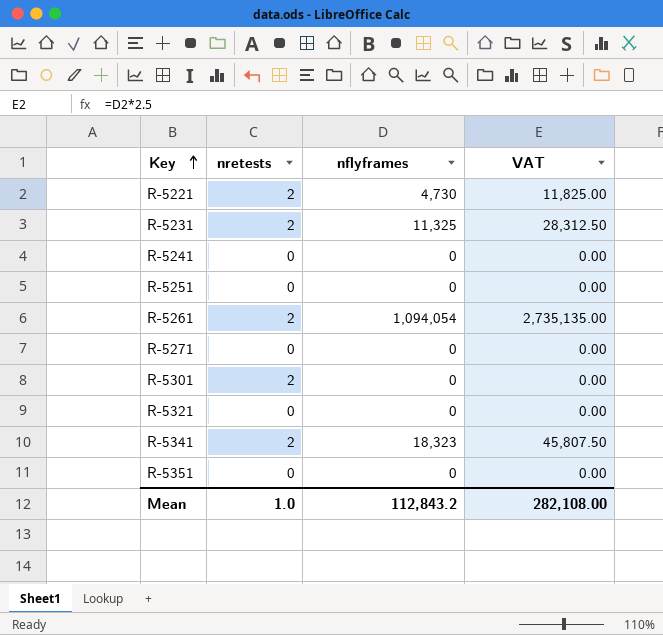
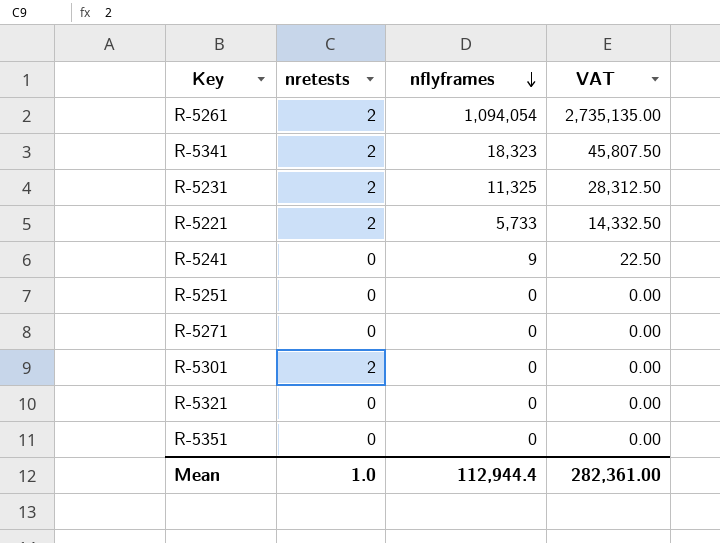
row order: Key ascending -> nflyframes descending
R-5221 | nflyframes: 4,730 -> 5,733
R-5221 | VAT: 11,825.00 -> 14,332.50
R-5241 | nflyframes: 0 -> 9
R-5241 | VAT: 0.00 -> 22.50
Mean | nflyframes: 112,843.2 -> 112,944.4
Mean | VAT: 282,108.00 -> 282,361.00

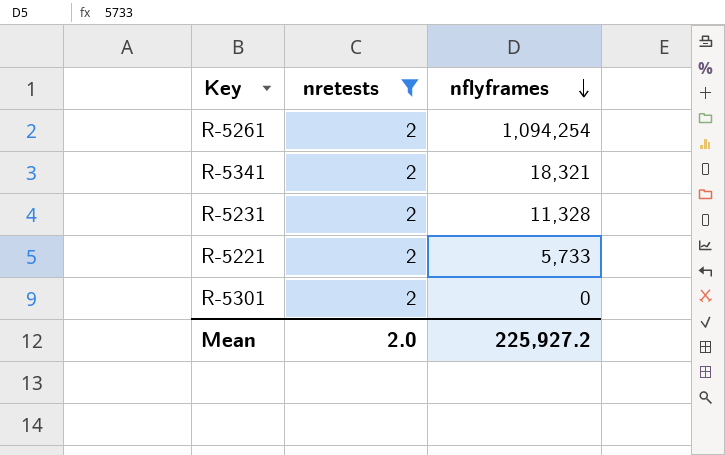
filter: none -> nretests = 2
column VAT | formula: [nflyframes] * 2.5 -> none
R-5261 | nflyframes: 1,094,054 -> 1,094,254
R-5341 | nflyframes: 18,323 -> 18,321
R-5231 | nflyframes: 11,325 -> 11,328
Mean | nretests: 1.0 -> 2.0
Mean | nflyframes: 112,944.4 -> 225,927.2

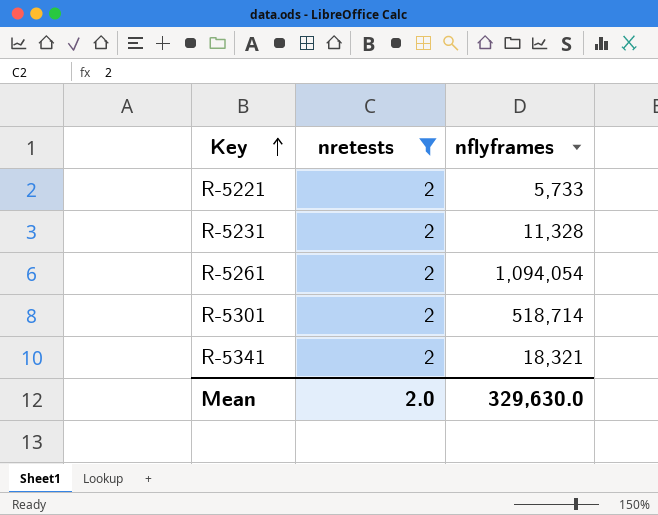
row order: nflyframes descending -> Key ascending
R-5261 | nflyframes: 1,094,254 -> 1,094,054
R-5301 | nflyframes: 0 -> 518,714
Mean | nflyframes: 225,927.2 -> 329,630.0

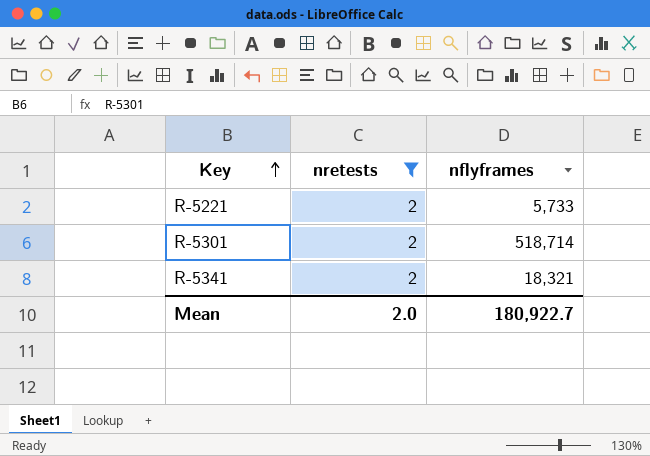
row R-5231: 2 | 11,328 -> none
row R-5261: 2 | 1,094,054 -> none
Mean | nflyframes: 329,630.0 -> 180,922.7

